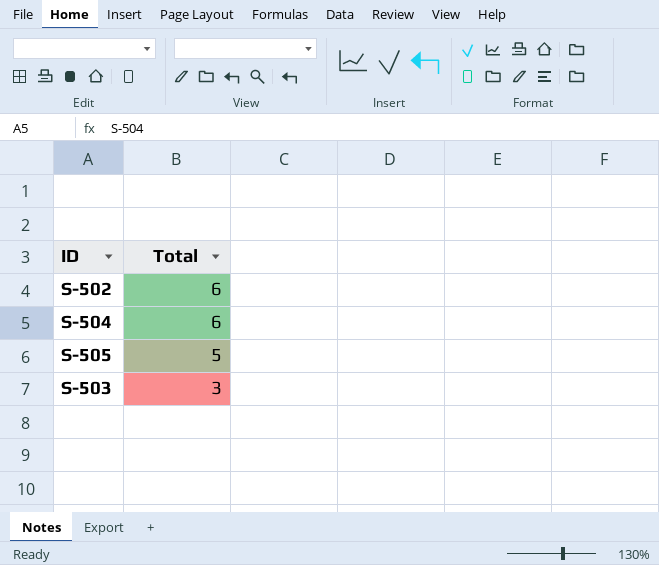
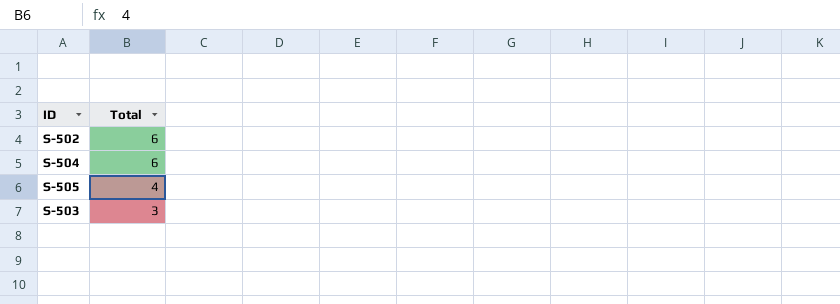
S-505 | Total: 5 -> 4

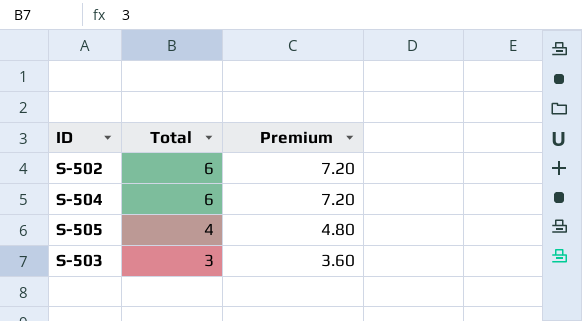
column Premium | formula: none -> [Total] * 1.2

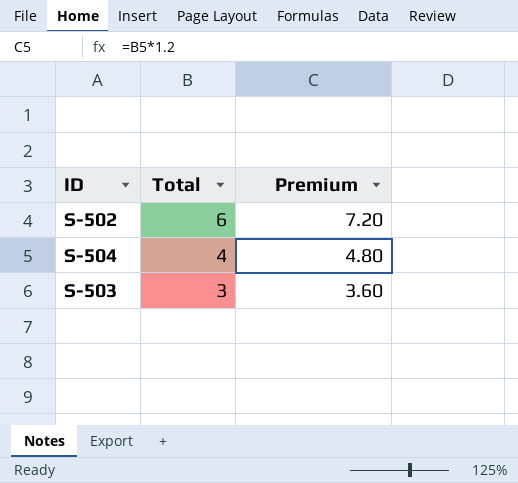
row S-505: 4 | 4.80 -> none
S-504 | Total: 6 -> 4
S-504 | Premium: 7.20 -> 4.80

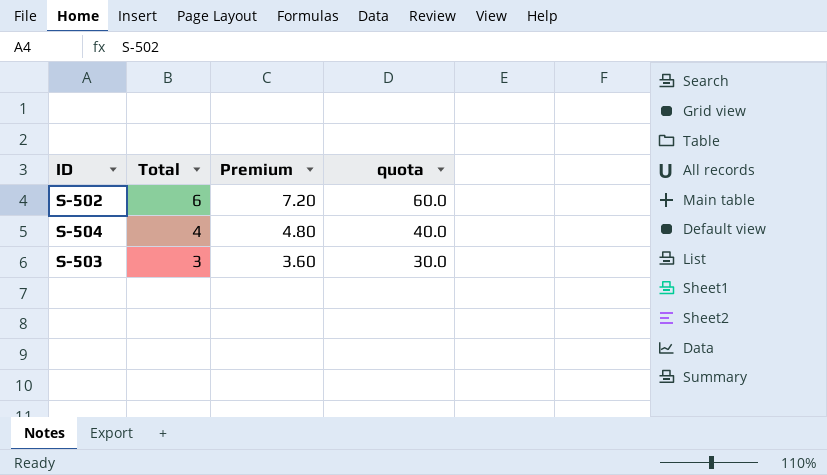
column quota | formula: none -> [Total] * 10

